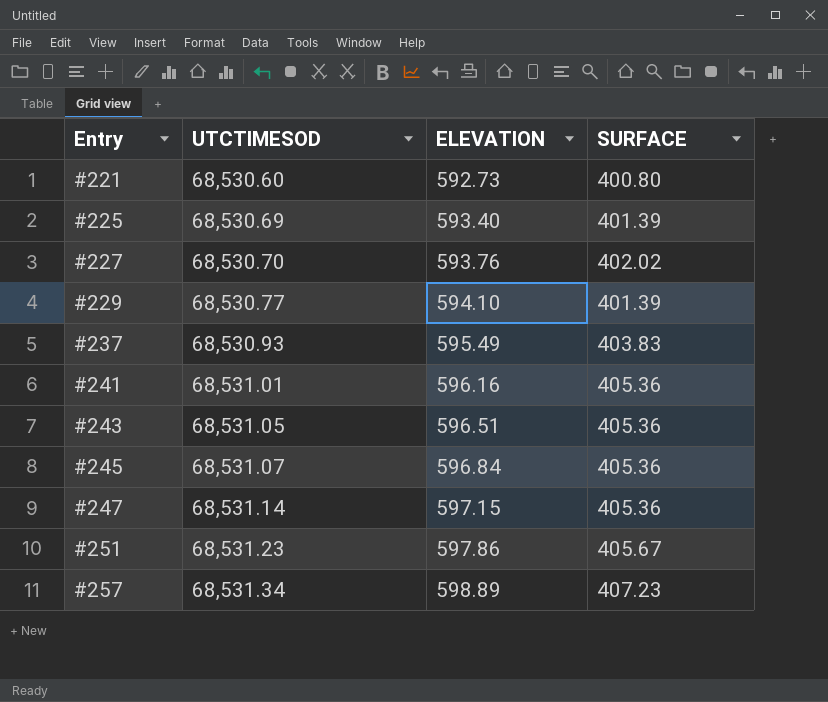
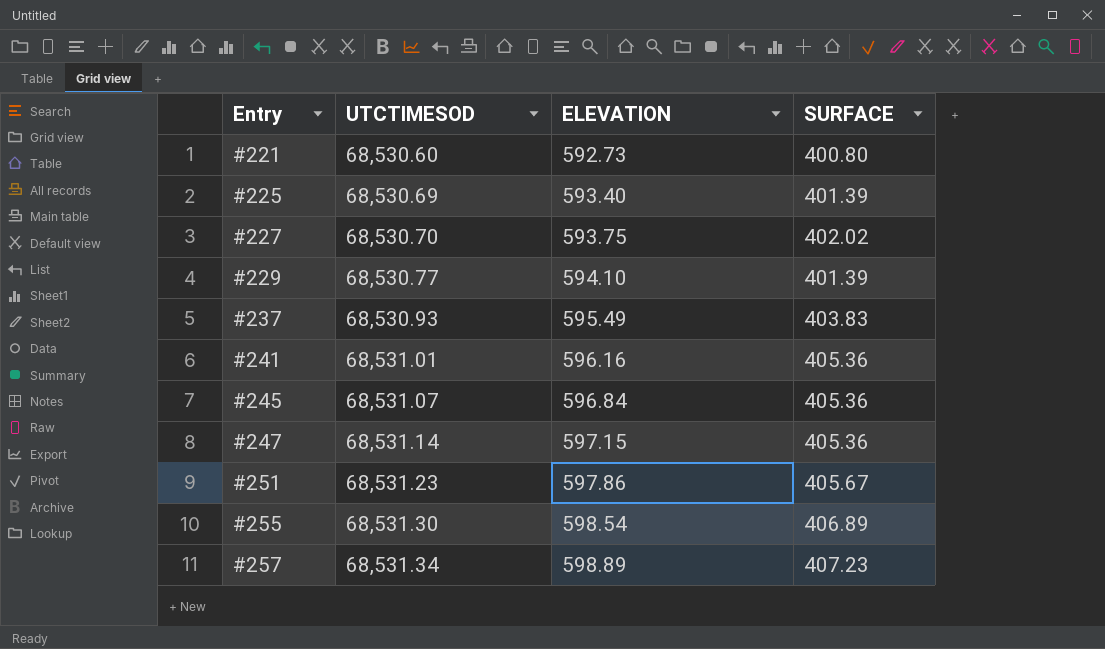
row #243: 68,531.05 | 596.51 | 405.36 -> none
#227 | ELEVATION: 593.76 -> 593.75
row #255: none -> 68,531.30 | 598.54 | 406.89

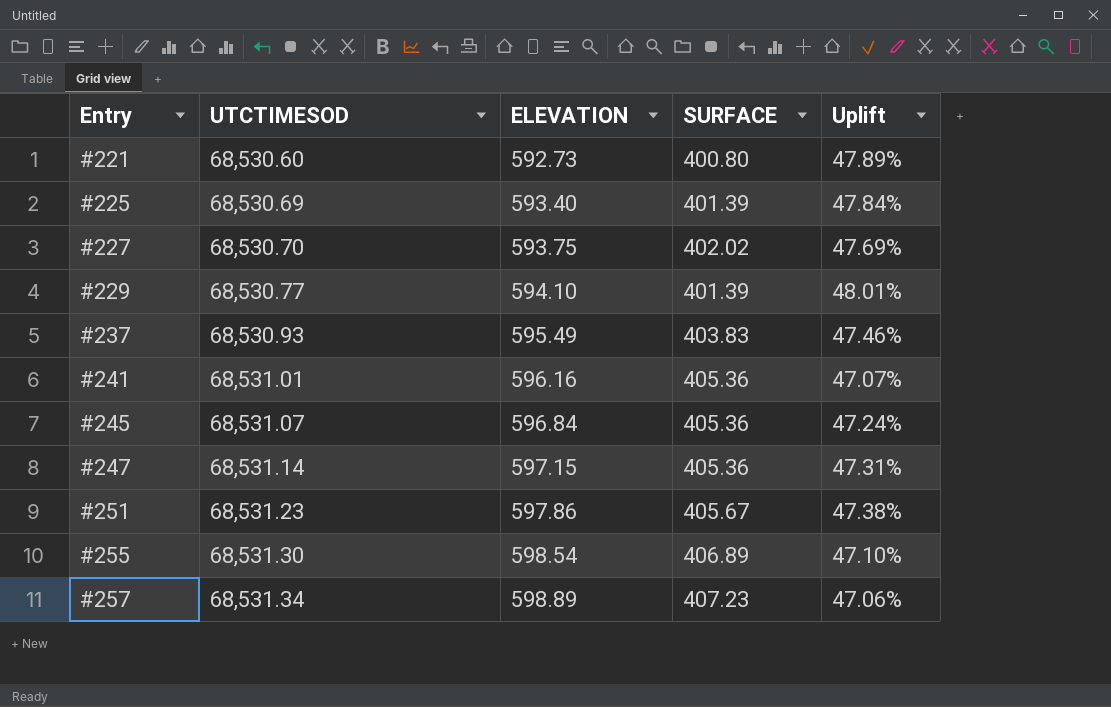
column Uplift | formula: none -> ([ELEVATION] - [SURFACE]) / [SURFACE]

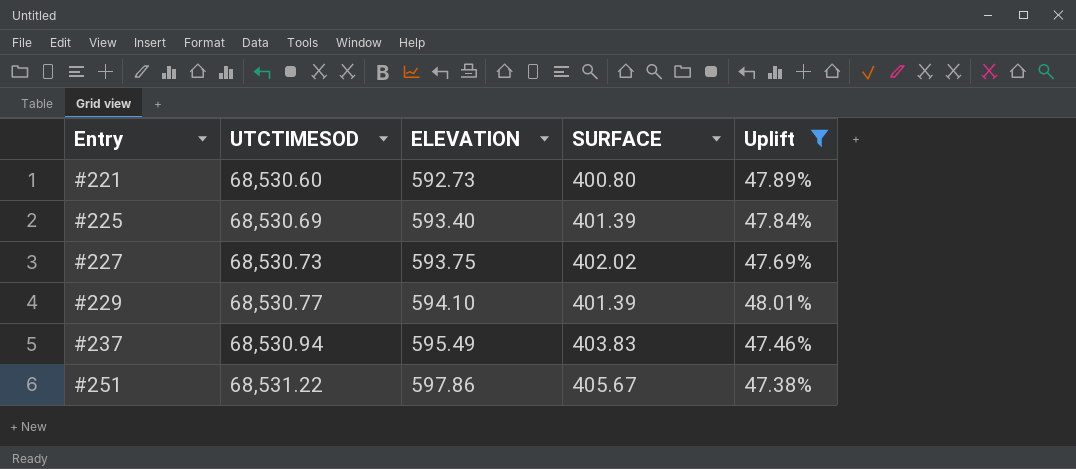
filter: none -> Uplift >= 47.38%
#227 | UTCTIMESOD: 68,530.70 -> 68,530.73
#237 | UTCTIMESOD: 68,530.93 -> 68,530.94
#251 | UTCTIMESOD: 68,531.23 -> 68,531.22

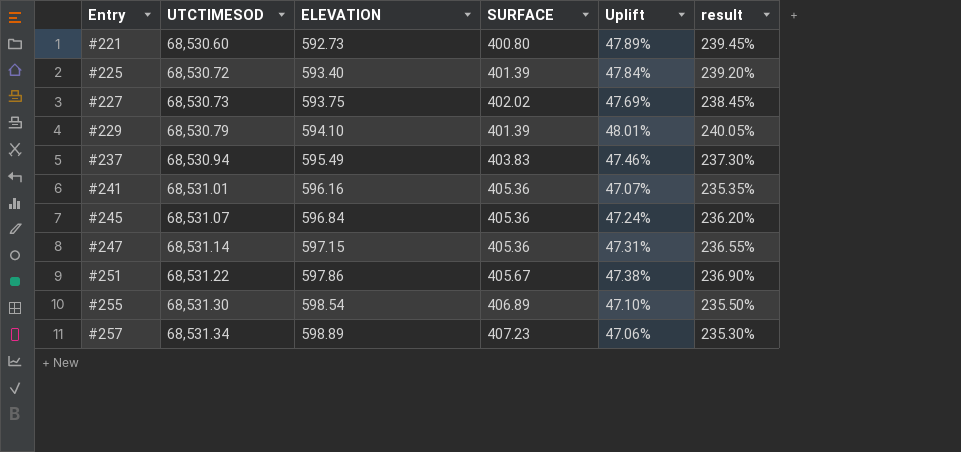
filter: Uplift >= 47.38% -> none
column result | formula: none -> [Uplift] * 5
#225 | UTCTIMESOD: 68,530.69 -> 68,530.72
#229 | UTCTIMESOD: 68,530.77 -> 68,530.79

